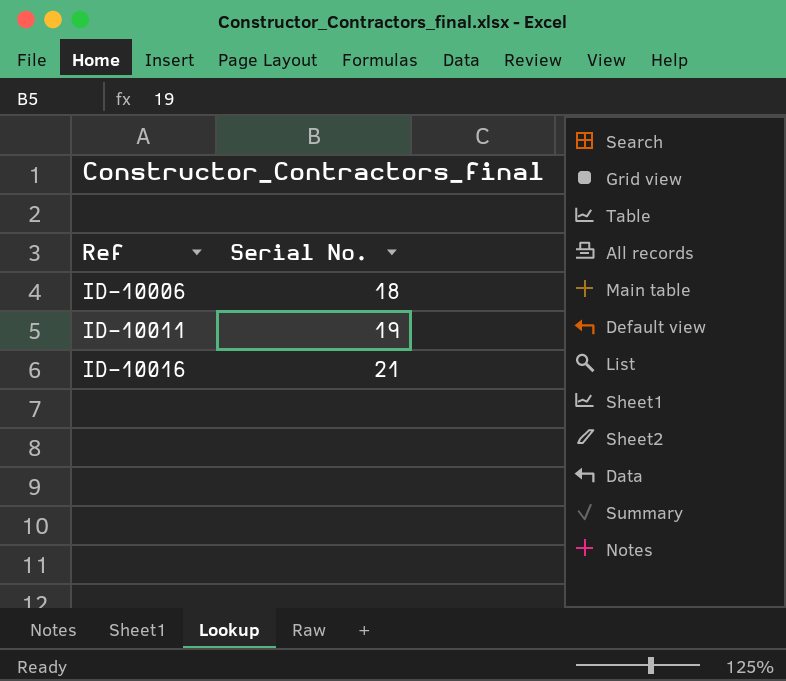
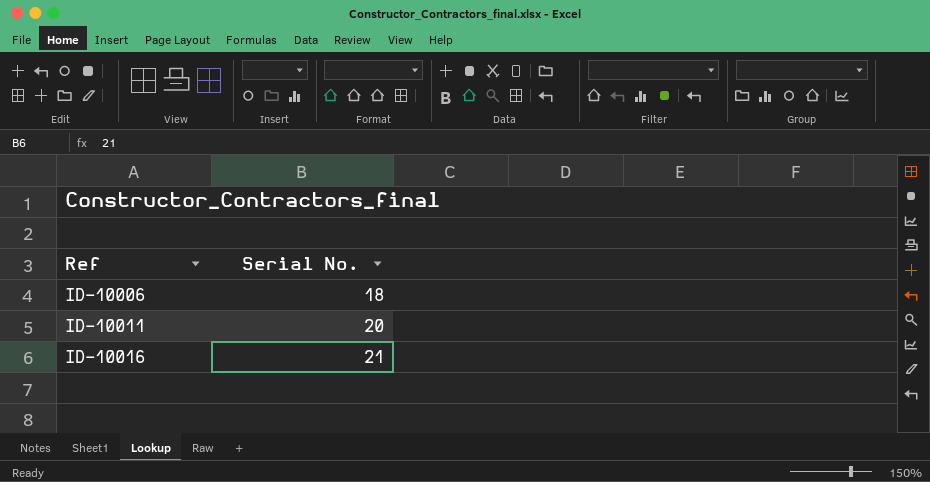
ID-10011 | Serial No.: 19 -> 20

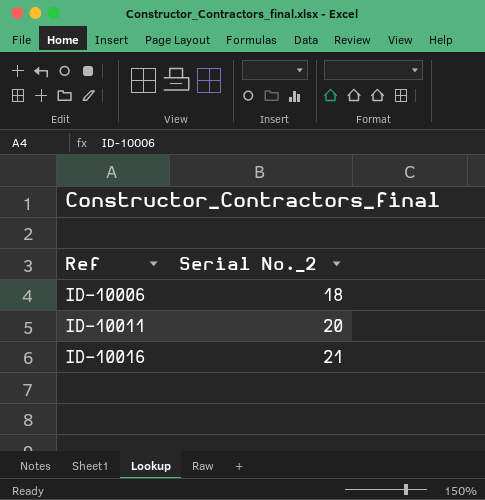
column name: Serial No. -> Serial No._2

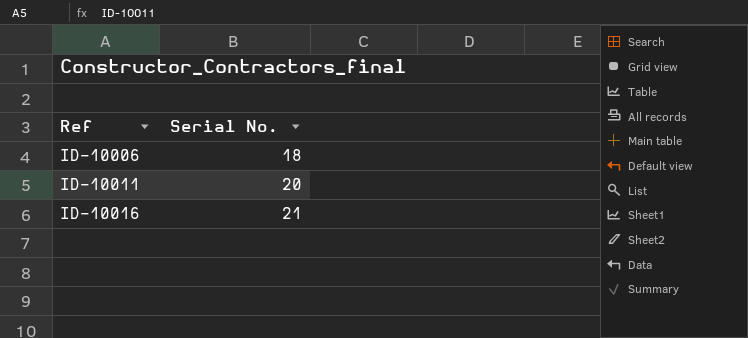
column name: Serial No._2 -> Serial No.

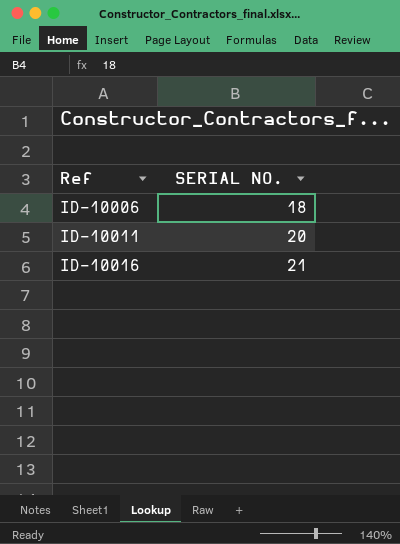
column name: Serial No. -> SERIAL NO.

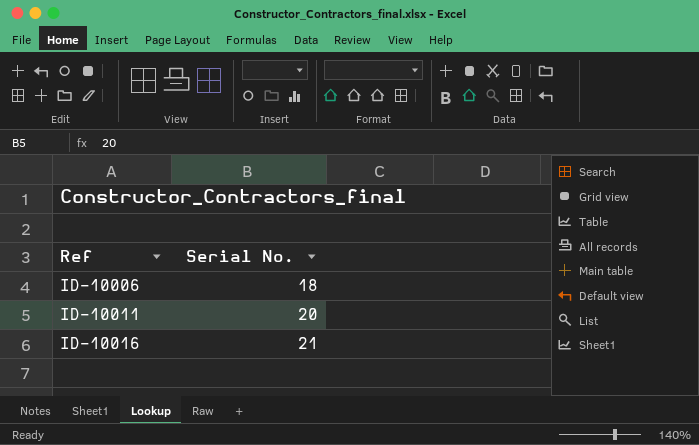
column name: SERIAL NO. -> Serial No.

